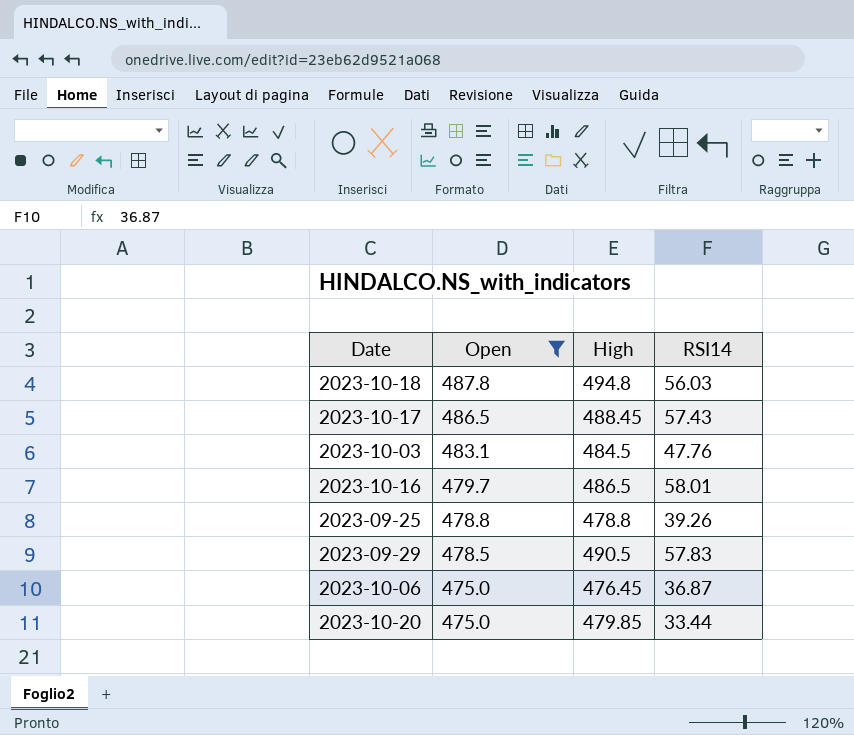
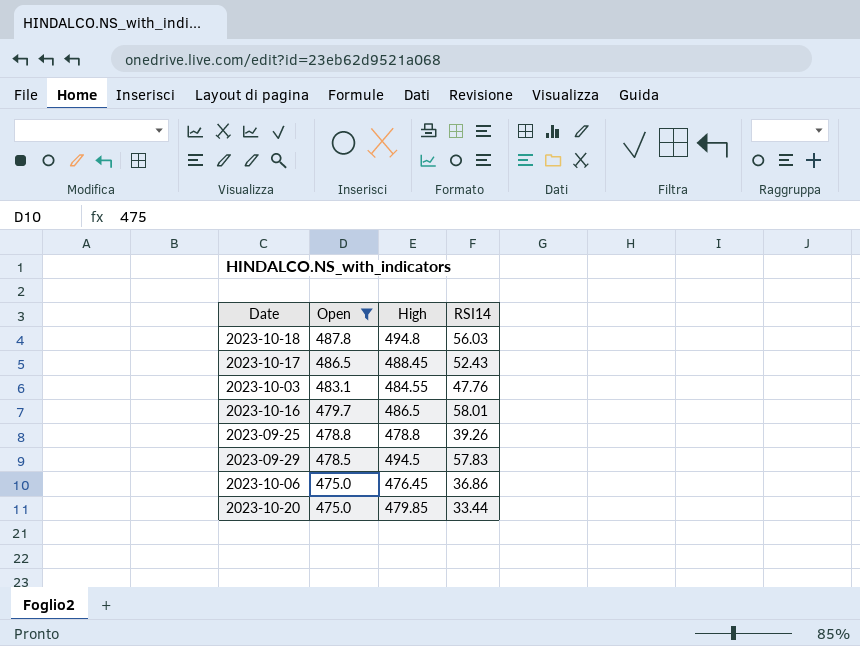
2023-10-17 | RSI14: 57.43 -> 52.43
2023-10-03 | High: 484.5 -> 484.55
2023-09-29 | High: 490.5 -> 494.5
2023-10-06 | RSI14: 36.87 -> 36.86

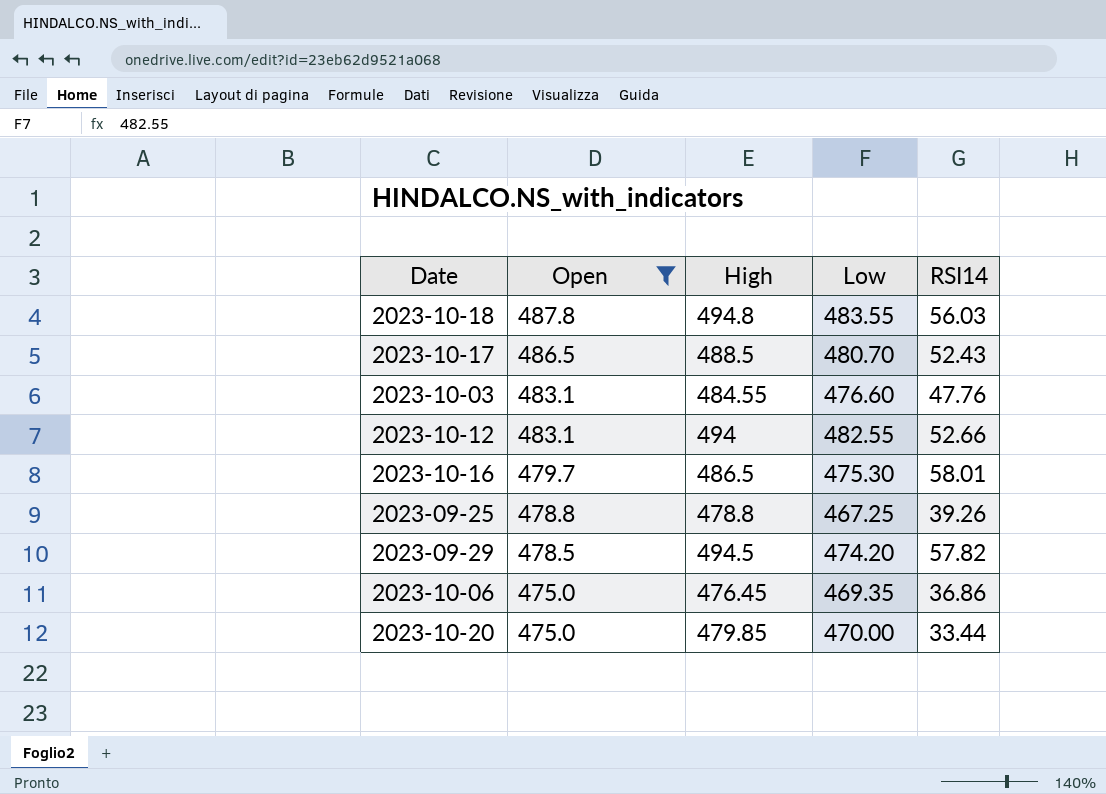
column Low | position: none -> 4
2023-10-17 | High: 488.45 -> 488.5
row 2023-10-12: none -> 483.1 | 494 | 482.55 | 52.66
2023-09-29 | RSI14: 57.83 -> 57.82

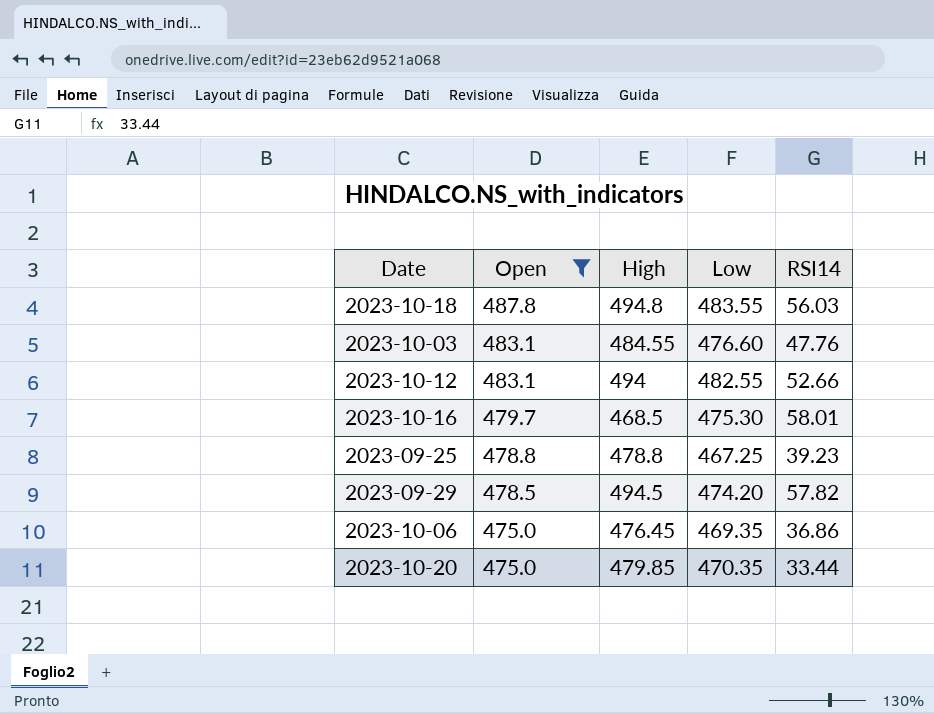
row 2023-10-17: 486.5 | 488.5 | 480.70 | 52.43 -> none
2023-10-16 | High: 486.5 -> 468.5
2023-09-25 | RSI14: 39.26 -> 39.23
2023-10-20 | Low: 470.00 -> 470.35

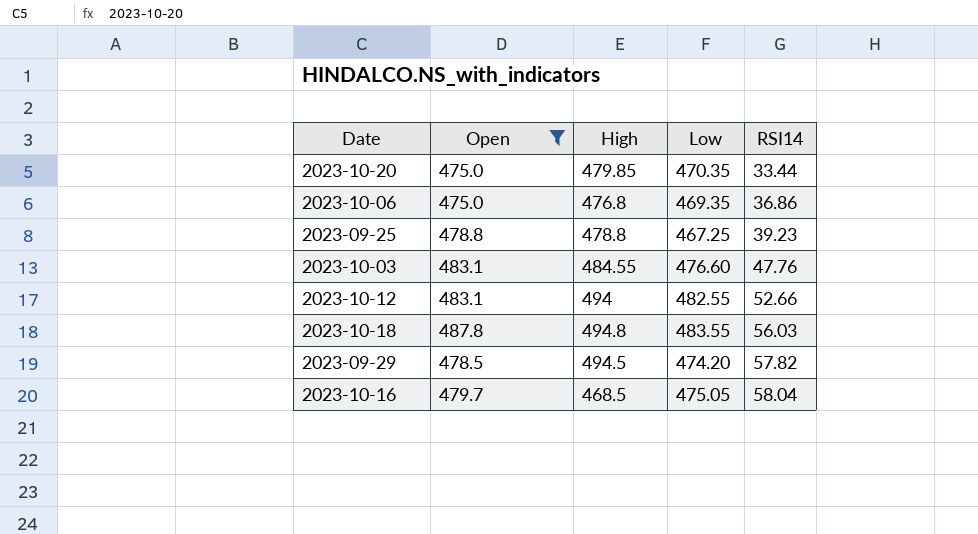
row order: Open descending -> RSI14 ascending
2023-10-06 | High: 476.45 -> 476.8
2023-10-16 | Low: 475.30 -> 475.05
2023-10-16 | RSI14: 58.01 -> 58.04

